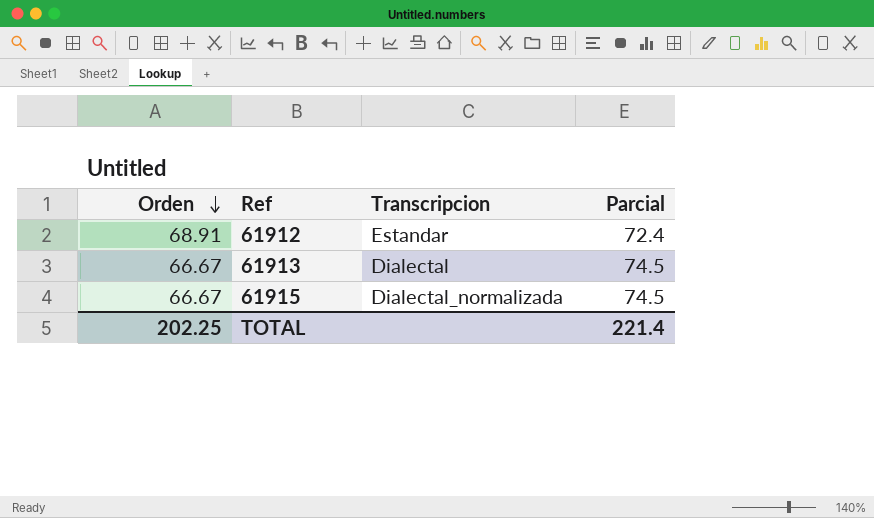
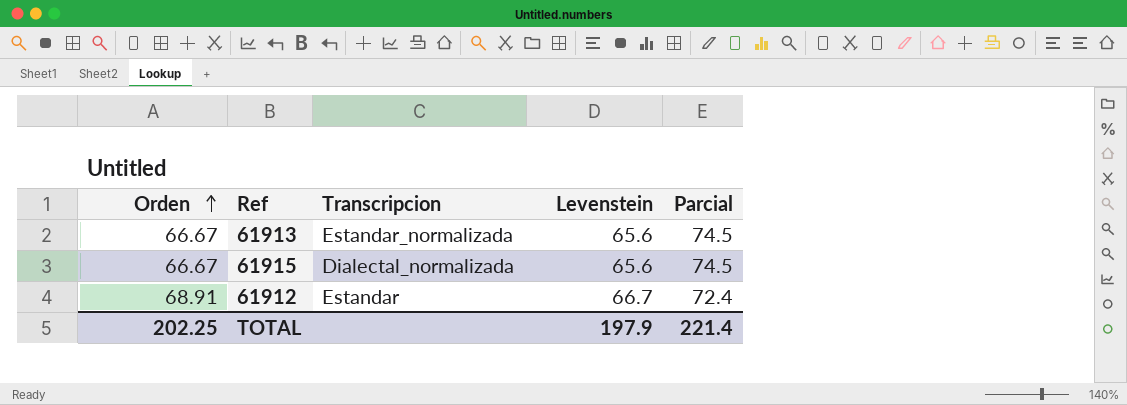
row order: Orden descending -> Orden ascending
column Levenstein | position: none -> 4
61913 | Transcripcion: Dialectal -> Estandar_normalizada

